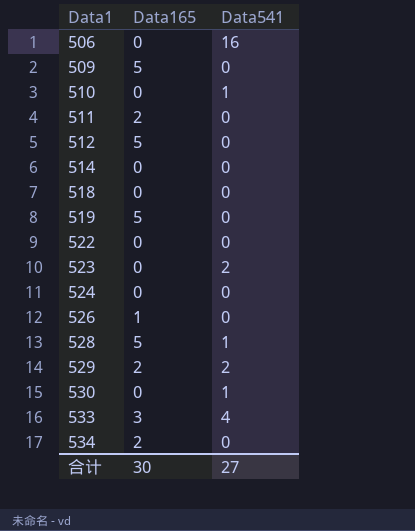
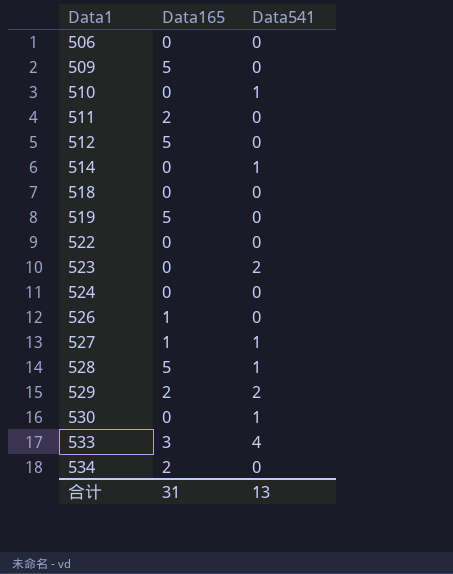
506 | Data541: 16 -> 0
514 | Data541: 0 -> 1
row 527: none -> 1 | 1
合计 | Data165: 30 -> 31
合计 | Data541: 27 -> 13

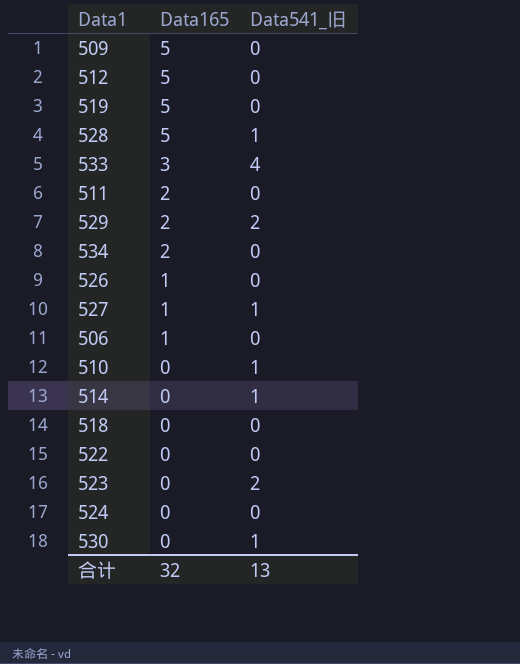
row order: Data1 ascending -> Data165 descending
column name: Data541 -> Data541_旧
506 | Data165: 0 -> 1
合计 | Data165: 31 -> 32

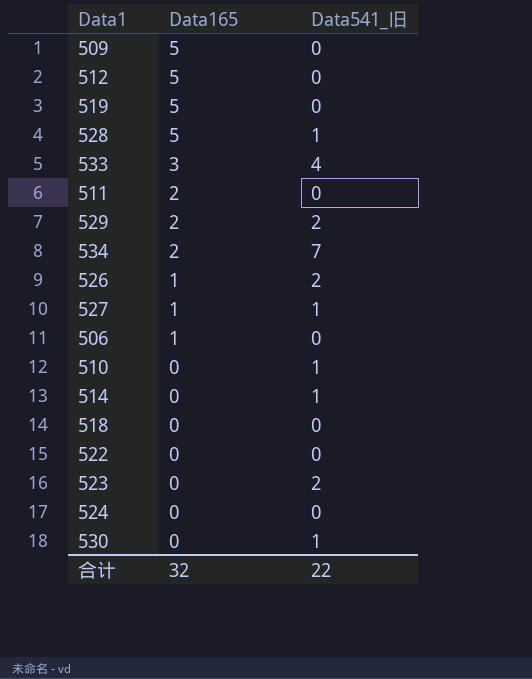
534 | Data541_旧: 0 -> 7
526 | Data541_旧: 0 -> 2
合计 | Data541_旧: 13 -> 22

